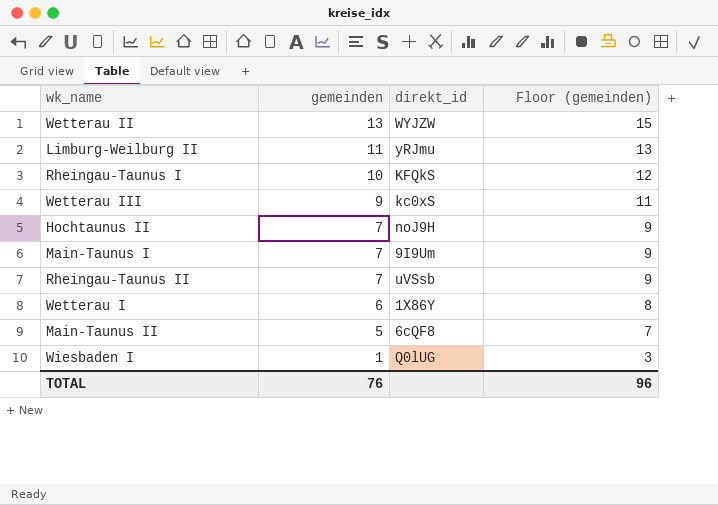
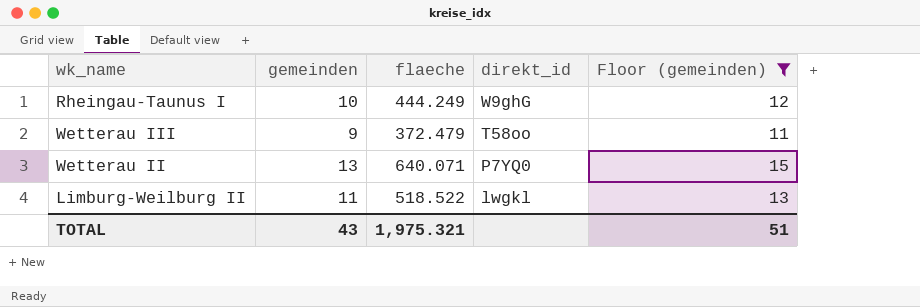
filter: none -> Floor (gemeinden) >= 11
row order: gemeinden descending -> direkt_id descending
column flaeche | position: none -> 3
Rheingau-Taunus I | direkt_id: KFQkS -> W9ghG
Wetterau III | direkt_id: kc0xS -> T58oo
Wetterau II | direkt_id: WYJZW -> P7YQ0
Limburg-Weilburg II | direkt_id: yRJmu -> lwgkl
TOTAL | gemeinden: 76 -> 43
TOTAL | Floor (gemeinden): 96 -> 51

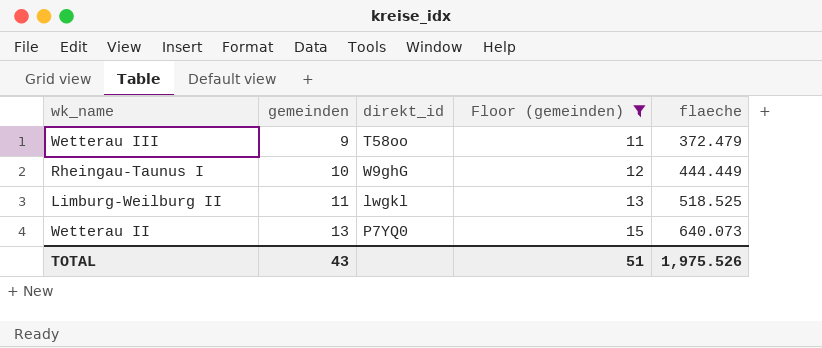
row order: direkt_id descending -> gemeinden ascending
column flaeche | position: 3 -> 5
Rheingau-Taunus I | flaeche: 444.249 -> 444.449
Limburg-Weilburg II | flaeche: 518.522 -> 518.525
Wetterau II | flaeche: 640.071 -> 640.073
TOTAL | flaeche: 1,975.321 -> 1,975.526

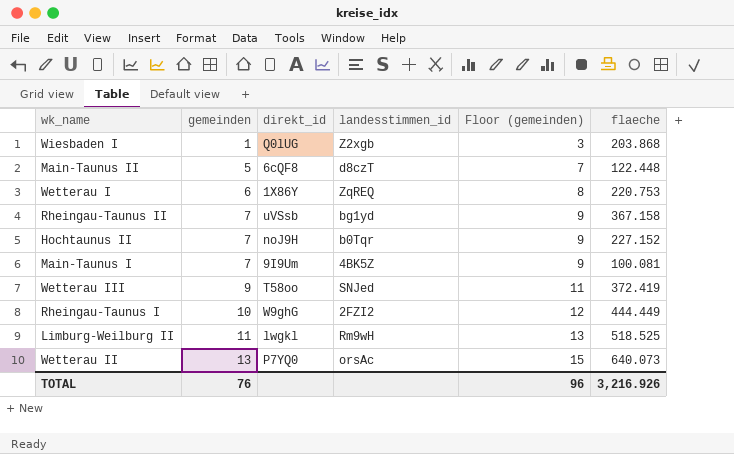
filter: Floor (gemeinden) >= 11 -> none
column landesstimmen_id | position: none -> 4
Wetterau III | flaeche: 372.479 -> 372.419
TOTAL | gemeinden: 43 -> 76
TOTAL | Floor (gemeinden): 51 -> 96
TOTAL | flaeche: 1,975.526 -> 3,216.926

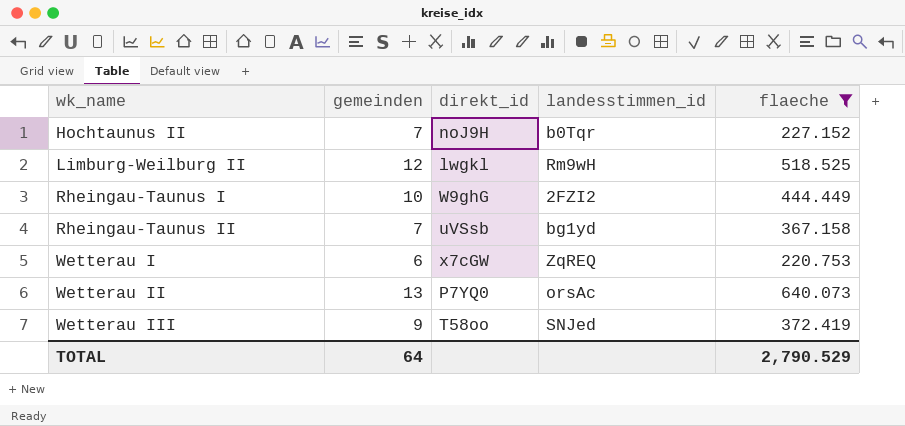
filter: none -> flaeche >= 220.753
row order: gemeinden ascending -> wk_name ascending
column Floor (gemeinden) | formula: [gemeinden] + 2 -> none
Limburg-Weilburg II | gemeinden: 11 -> 12
Wetterau I | direkt_id: 1X86Y -> x7cGW
TOTAL | gemeinden: 76 -> 64
TOTAL | flaeche: 3,216.926 -> 2,790.529

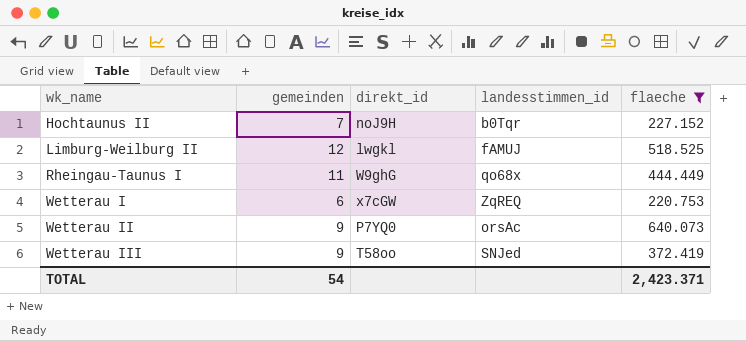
row Rheingau-Taunus II: 7 | uVSsb | bg1yd | 367.158 -> none
Limburg-Weilburg II | landesstimmen_id: Rm9wH -> fAMUJ
Rheingau-Taunus I | gemeinden: 10 -> 11
Rheingau-Taunus I | landesstimmen_id: 2FZI2 -> qo68x
Wetterau II | gemeinden: 13 -> 9
TOTAL | gemeinden: 64 -> 54
TOTAL | flaeche: 2,790.529 -> 2,423.371

